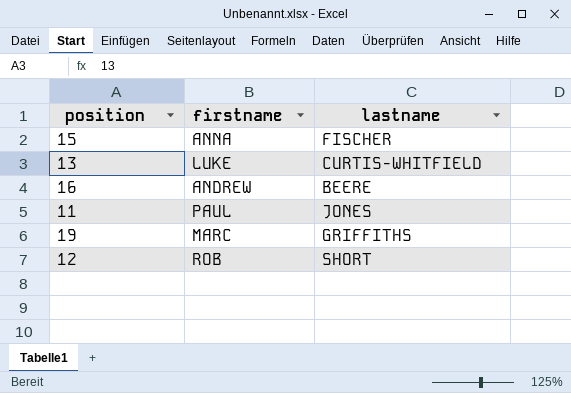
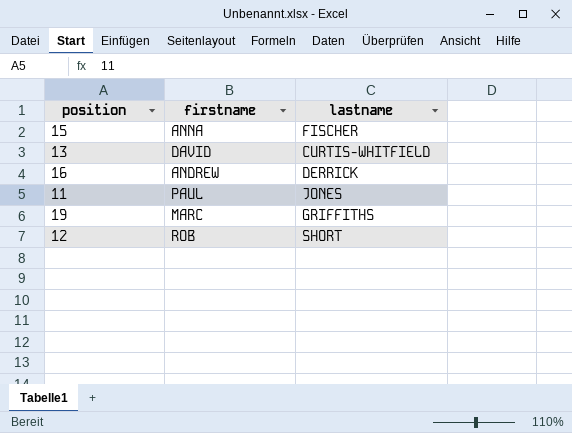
13 | firstname: LUKE -> DAVID
16 | lastname: BEERE -> DERRICK

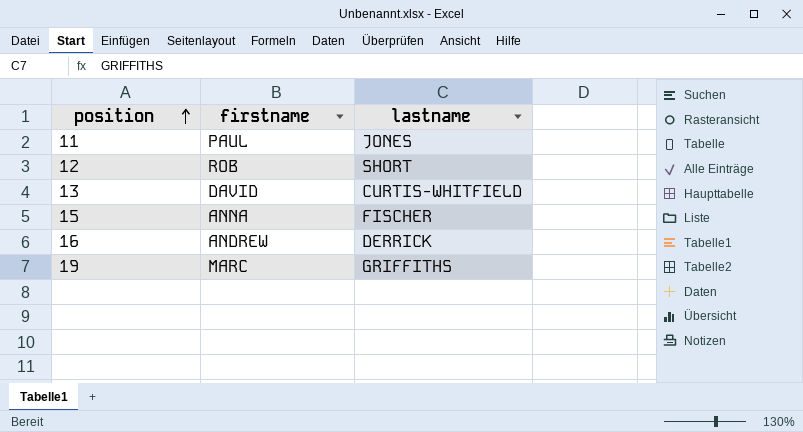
row order: none -> position ascending

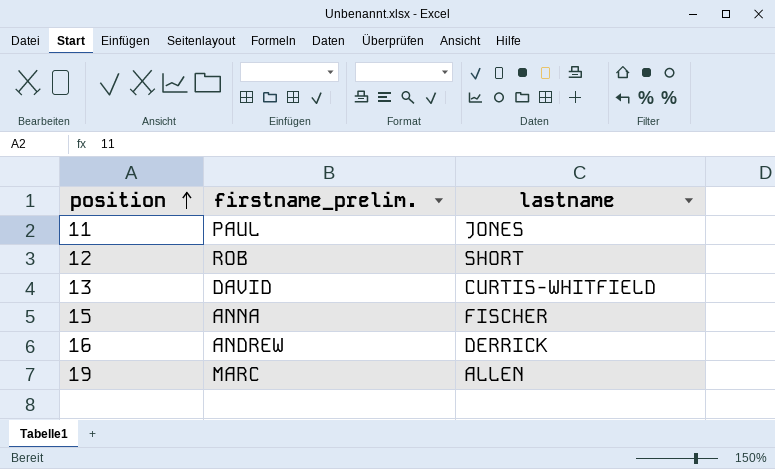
column name: firstname -> firstname_prelim.
19 | lastname: GRIFFITHS -> ALLEN

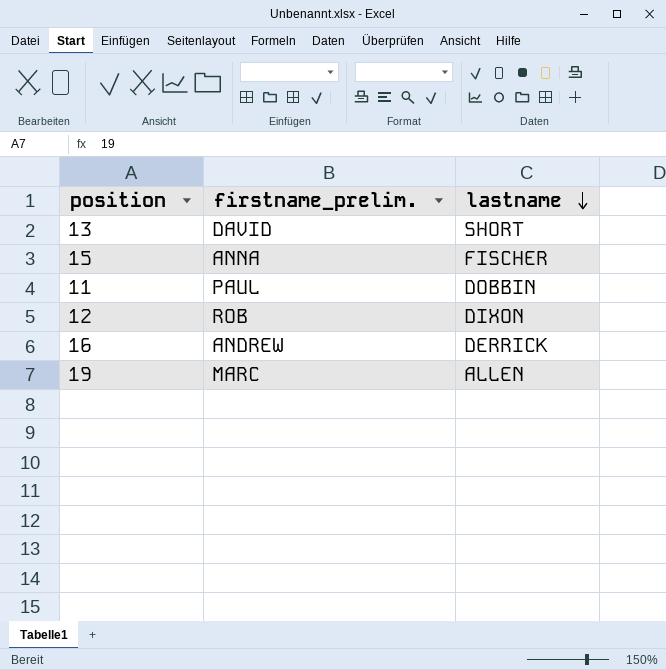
row order: position ascending -> lastname descending
13 | lastname: CURTIS-WHITFIELD -> SHORT
11 | lastname: JONES -> DOBBIN
12 | lastname: SHORT -> DIXON

